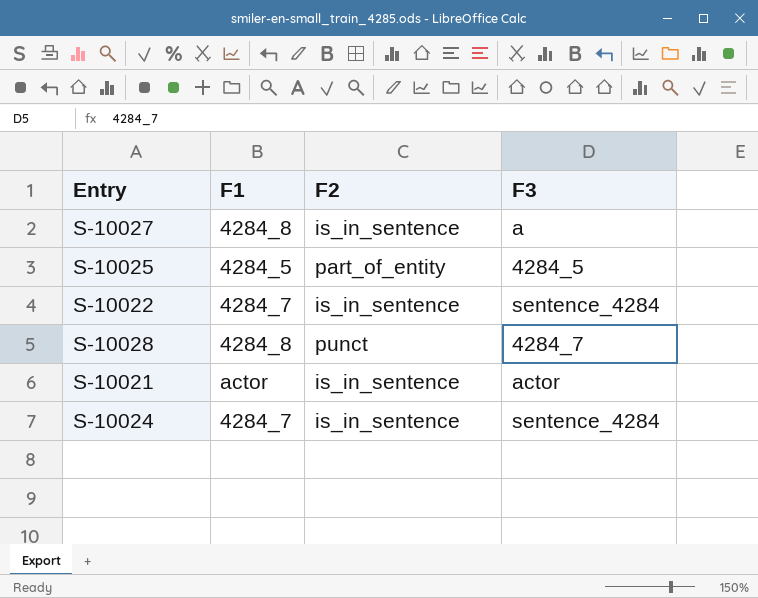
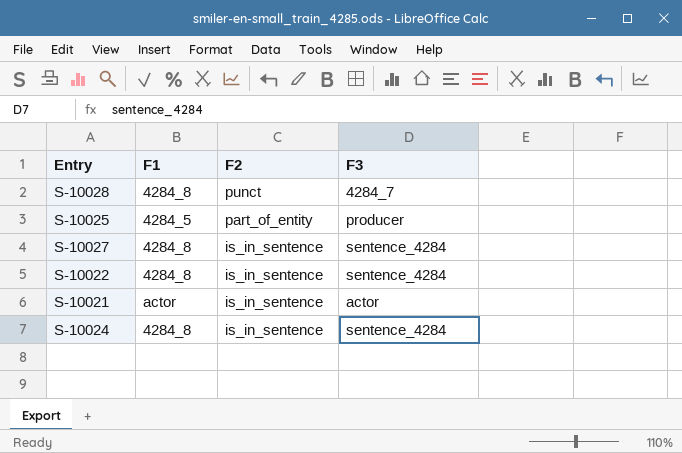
row order: none -> F2 descending
S-10025 | F3: 4284_5 -> producer
S-10027 | F3: a -> sentence_4284
S-10022 | F1: 4284_7 -> 4284_8
S-10024 | F1: 4284_7 -> 4284_8

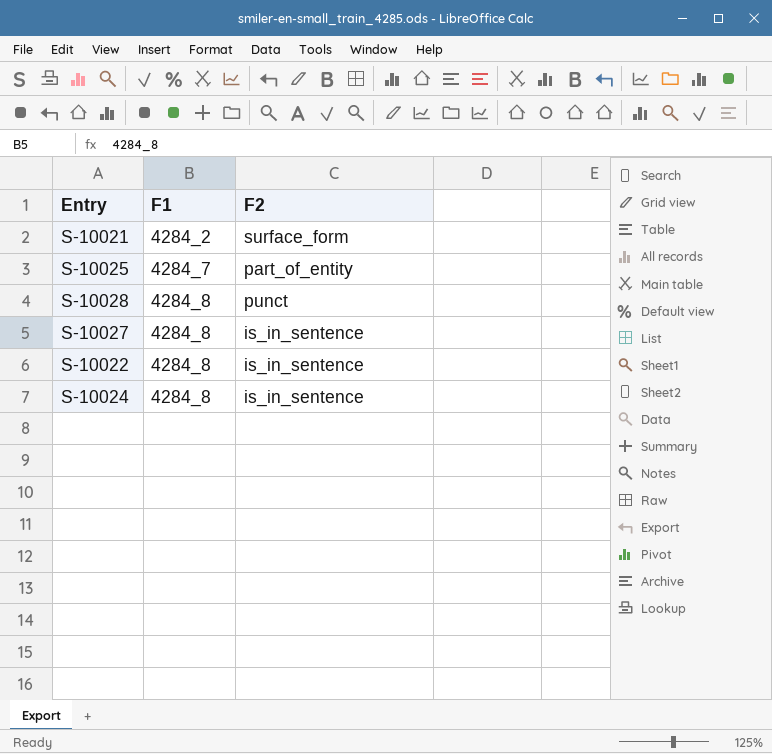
row order: F2 descending -> F1 ascending
column F3 | position: 4 -> none
S-10021 | F1: actor -> 4284_2
S-10021 | F2: is_in_sentence -> surface_form
S-10025 | F1: 4284_5 -> 4284_7

